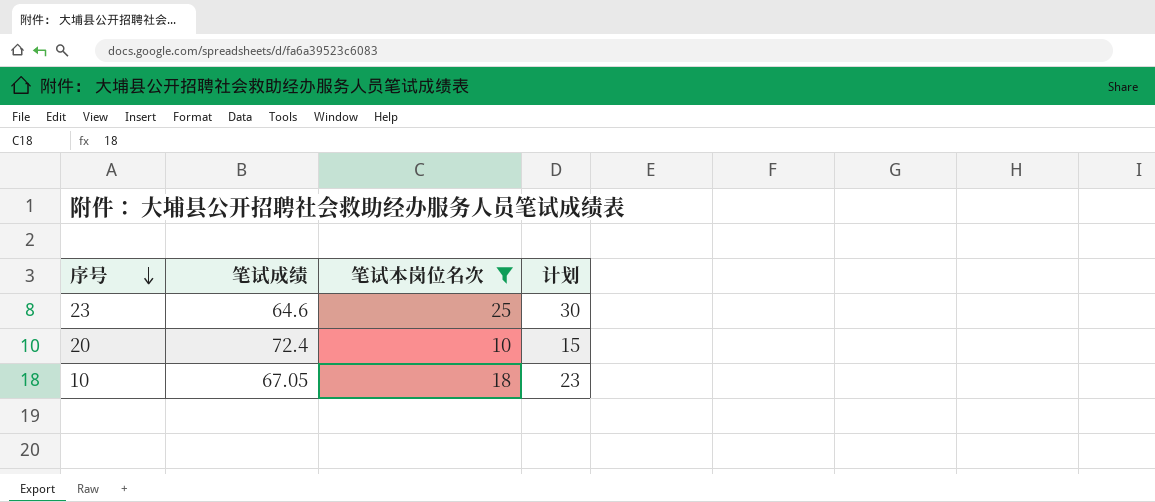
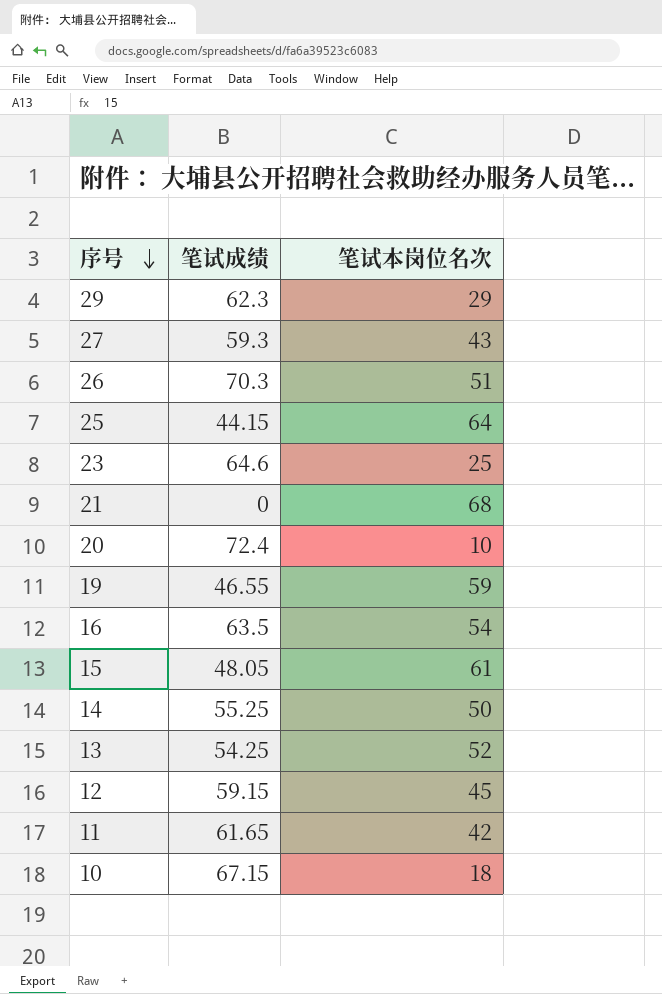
filter: 笔试本岗位名次 <= 25 -> none
column 计划 | formula: [笔试本岗位名次] + 5 -> none
10 | 笔试成绩: 67.05 -> 67.15

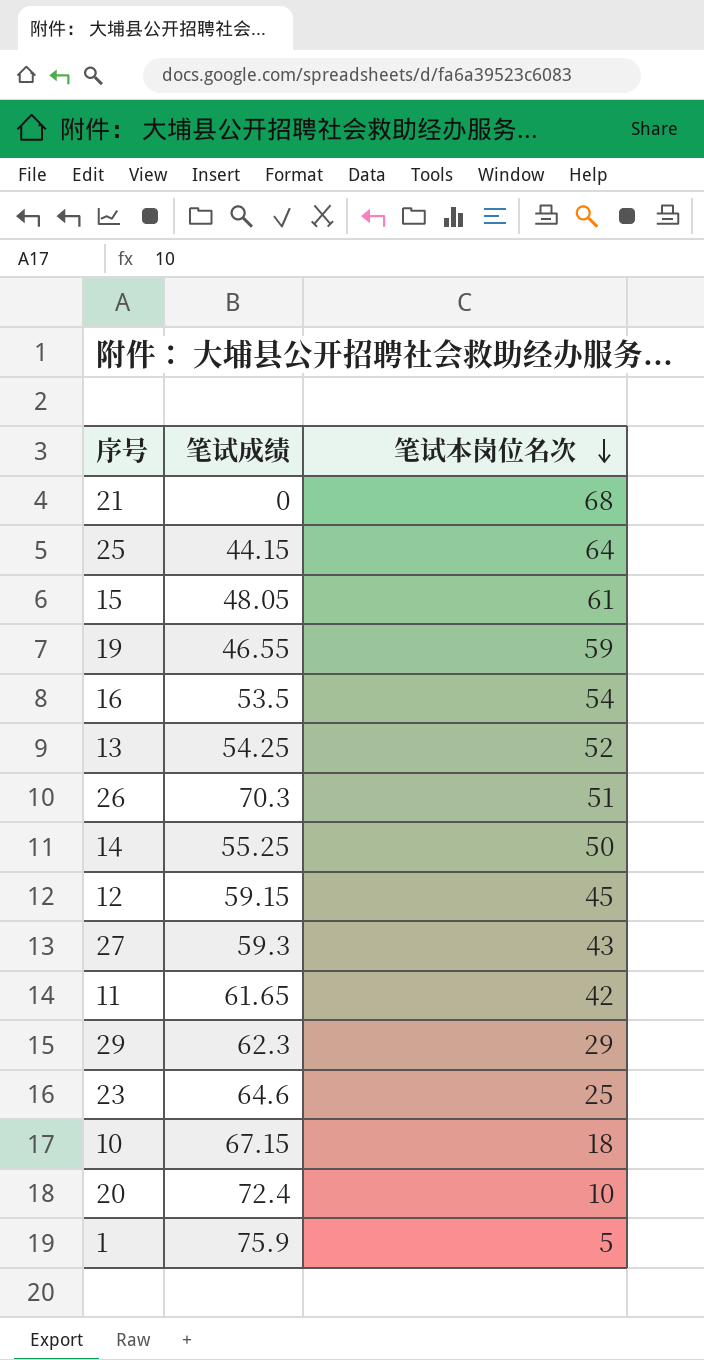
row order: 序号 descending -> 笔试本岗位名次 descending
16 | 笔试成绩: 63.5 -> 53.5
row 1: none -> 75.9 | 5

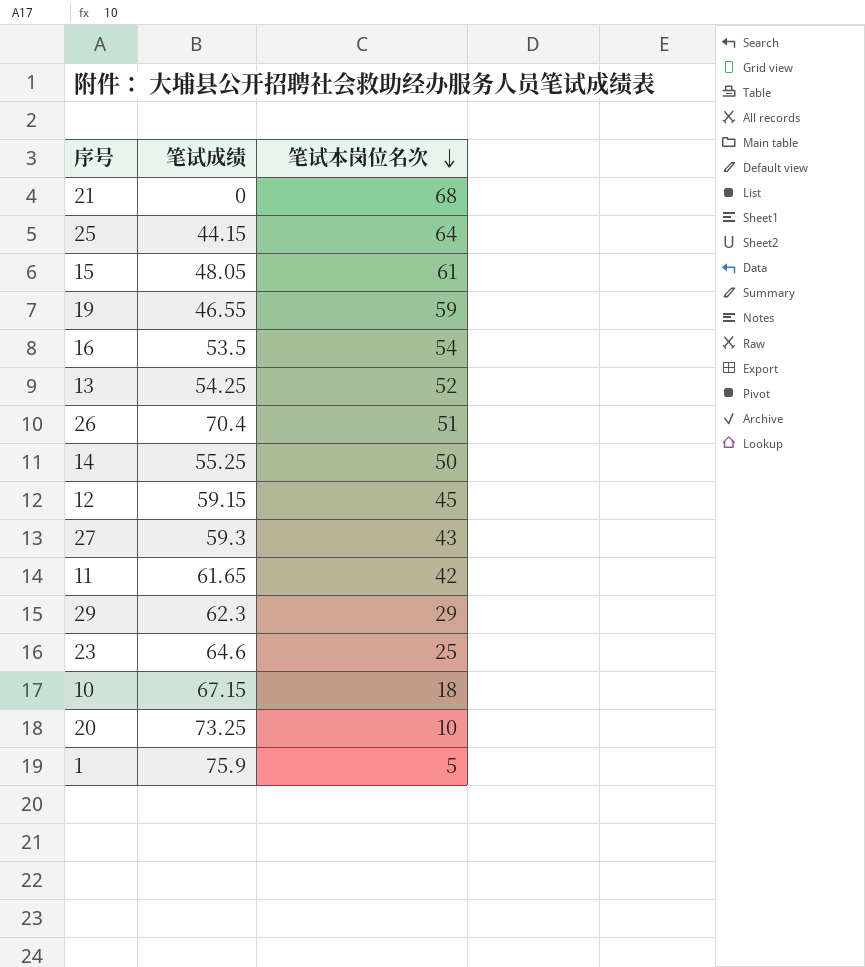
26 | 笔试成绩: 70.3 -> 70.4
20 | 笔试成绩: 72.4 -> 73.25

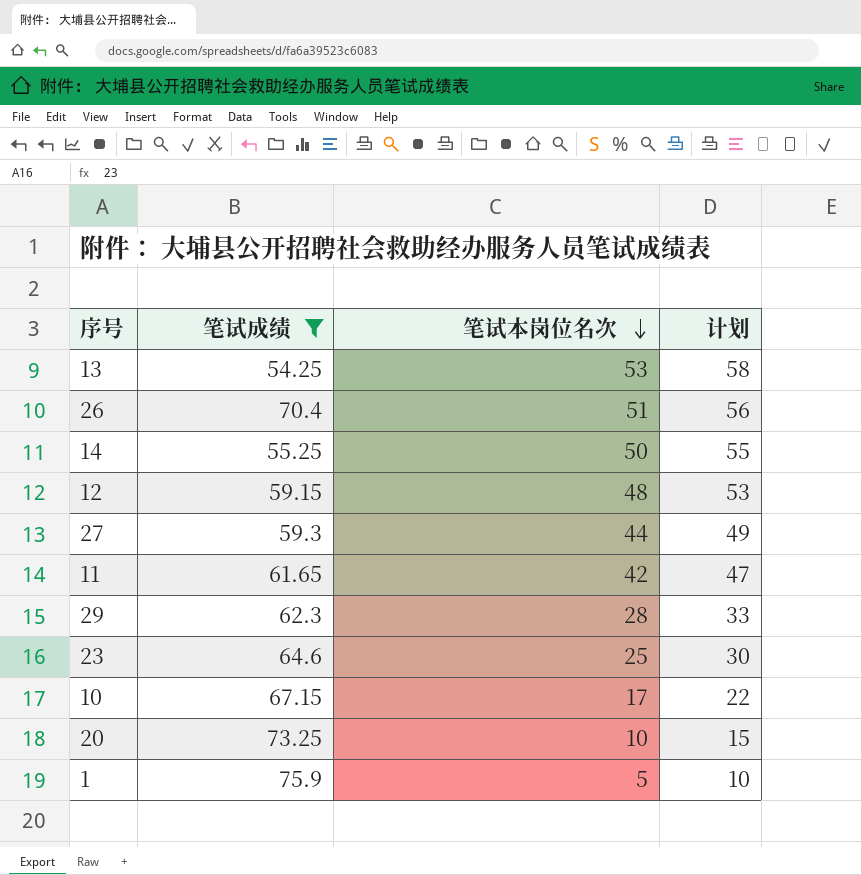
filter: none -> 笔试成绩 >= 54.25
column 计划 | formula: none -> [笔试本岗位名次] + 5
13 | 笔试本岗位名次: 52 -> 53
12 | 笔试本岗位名次: 45 -> 48
27 | 笔试本岗位名次: 43 -> 44
29 | 笔试本岗位名次: 29 -> 28
10 | 笔试本岗位名次: 18 -> 17

